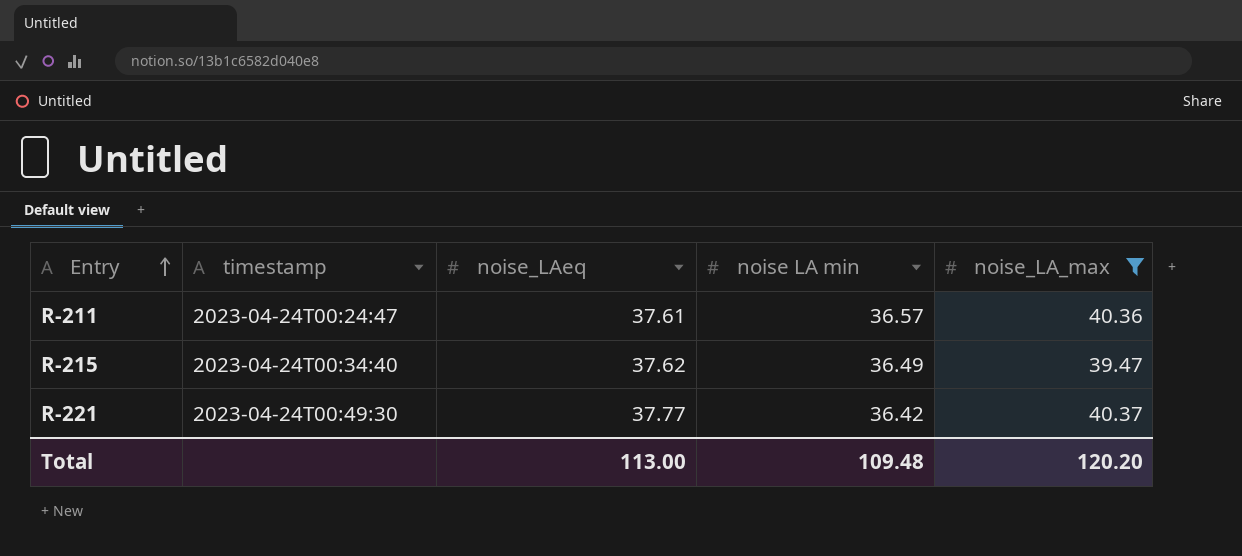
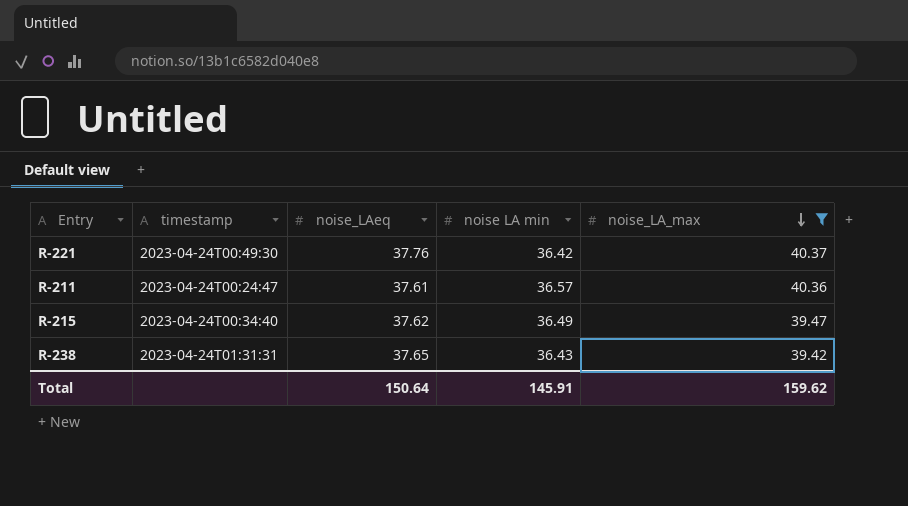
row order: Entry ascending -> noise_LA_max descending
R-221 | noise_LAeq: 37.77 -> 37.76
row R-238: none -> 2023-04-24T01:31:31 | 37.65 | 36.43 | 39.42
Total | noise_LAeq: 113.00 -> 150.64
Total | noise LA min: 109.48 -> 145.91
Total | noise_LA_max: 120.20 -> 159.62

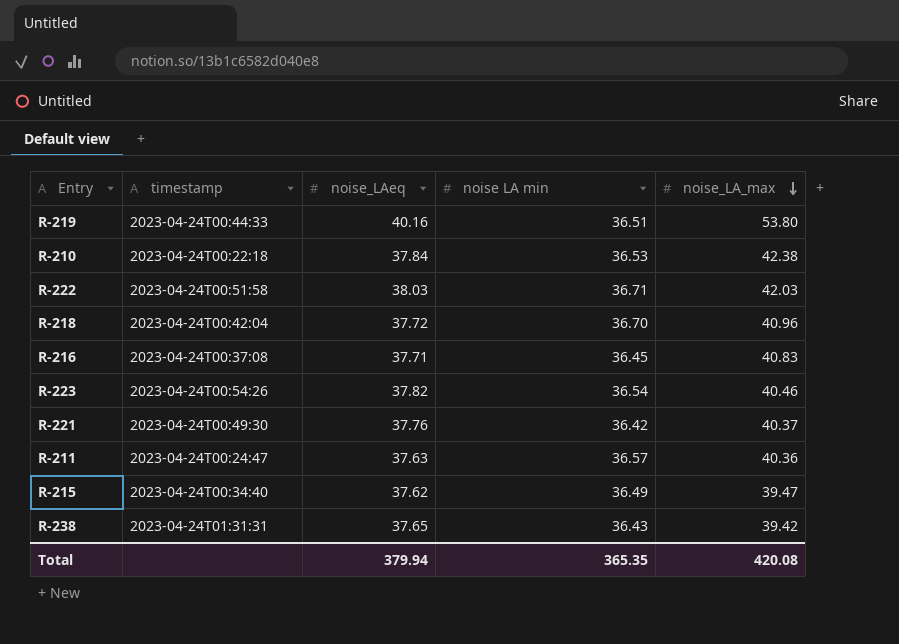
filter: noise_LA_max <= 40.37 -> none
R-211 | noise_LAeq: 37.61 -> 37.63
Total | noise_LAeq: 150.64 -> 379.94
Total | noise LA min: 145.91 -> 365.35
Total | noise_LA_max: 159.62 -> 420.08

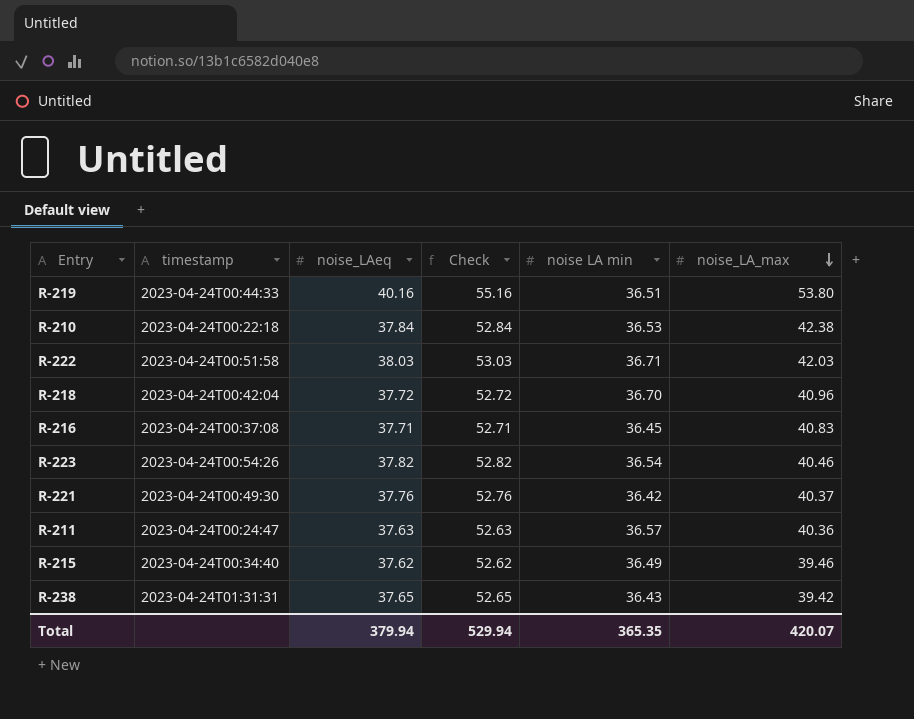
column Check | formula: none -> [noise_LAeq] + 15
R-215 | noise_LA_max: 39.47 -> 39.46
Total | noise_LA_max: 420.08 -> 420.07

